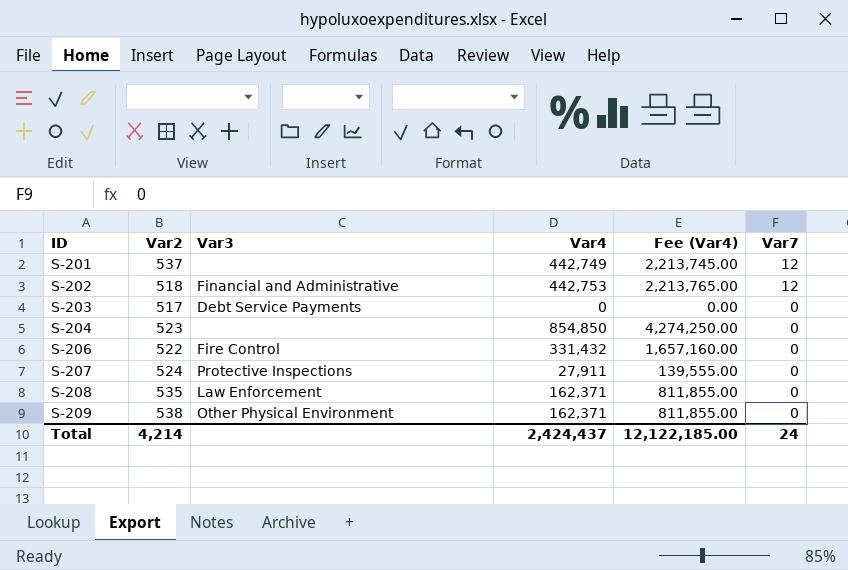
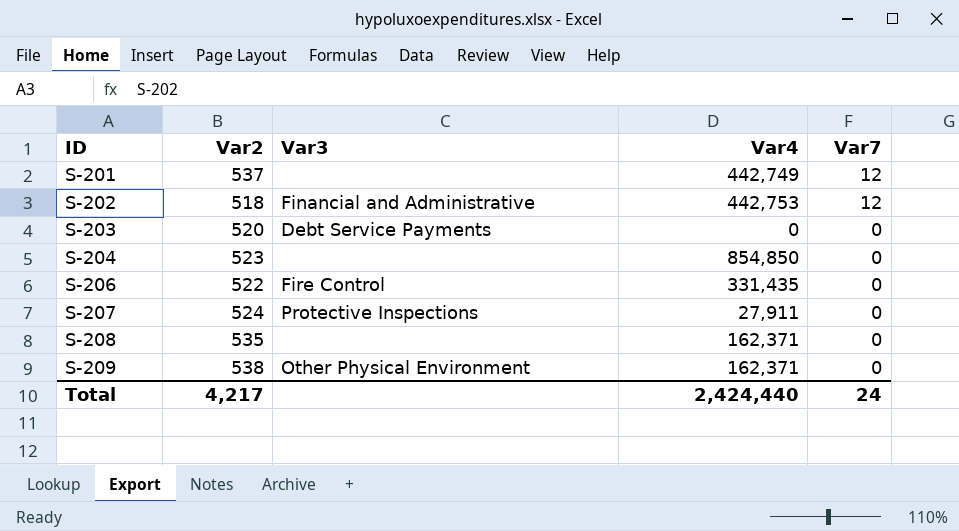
column Fee (Var4) | formula: [Var4] * 5 -> none
S-203 | Var2: 517 -> 520
S-206 | Var4: 331,432 -> 331,435
S-208 | Var3: Law Enforcement -> none
Total | Var2: 4,214 -> 4,217
Total | Var4: 2,424,437 -> 2,424,440

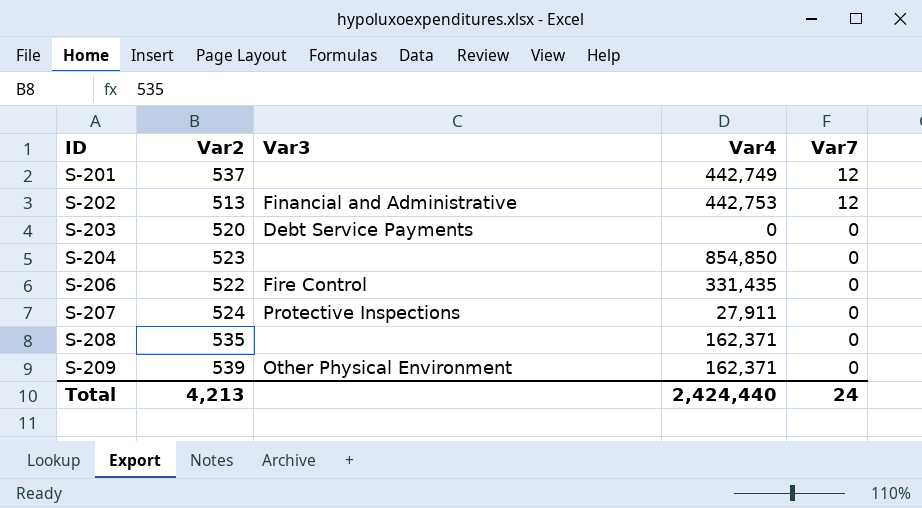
S-202 | Var2: 518 -> 513
S-209 | Var2: 538 -> 539
Total | Var2: 4,217 -> 4,213

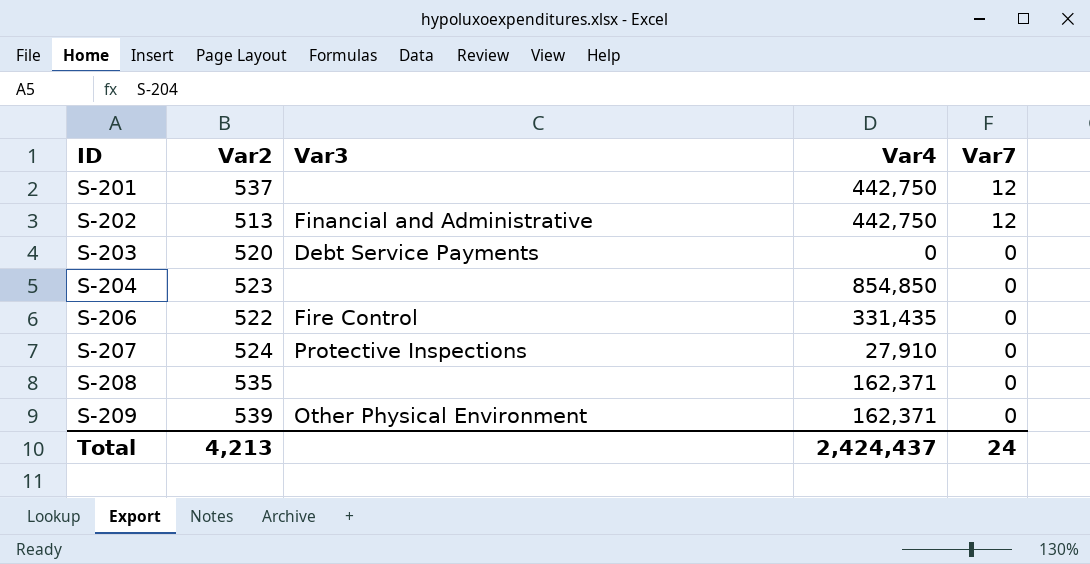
S-201 | Var4: 442,749 -> 442,750
S-202 | Var4: 442,753 -> 442,750
S-207 | Var4: 27,911 -> 27,910
Total | Var4: 2,424,440 -> 2,424,437

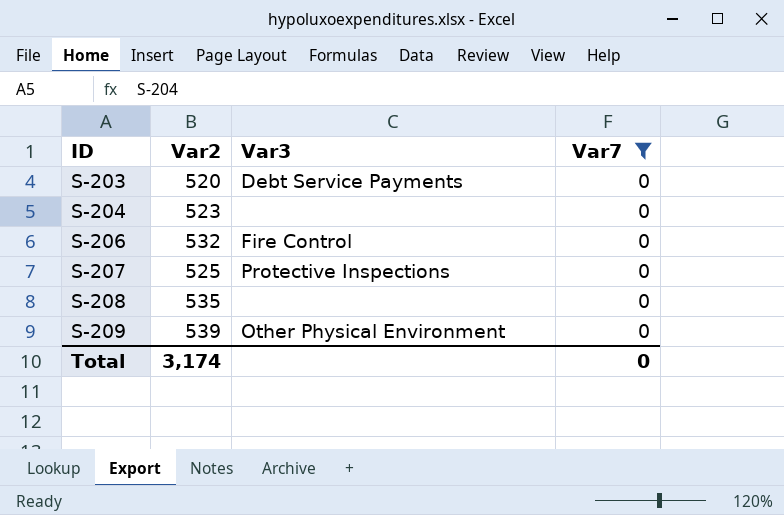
filter: none -> Var7 = 0
column Var4 | position: 4 -> none
S-206 | Var2: 522 -> 532
S-207 | Var2: 524 -> 525
Total | Var2: 4,213 -> 3,174
Total | Var7: 24 -> 0

